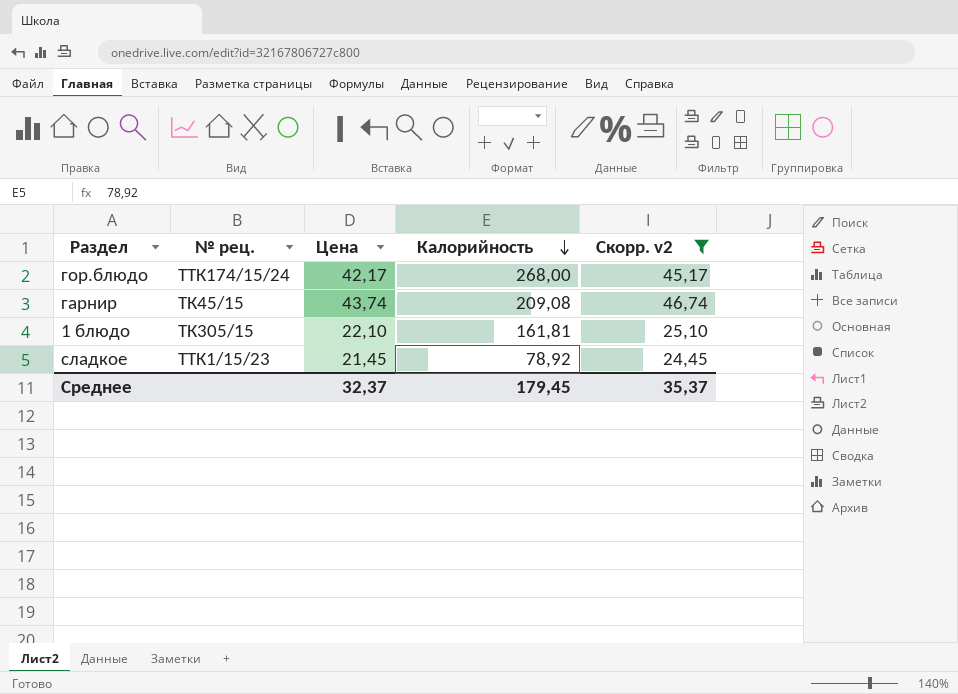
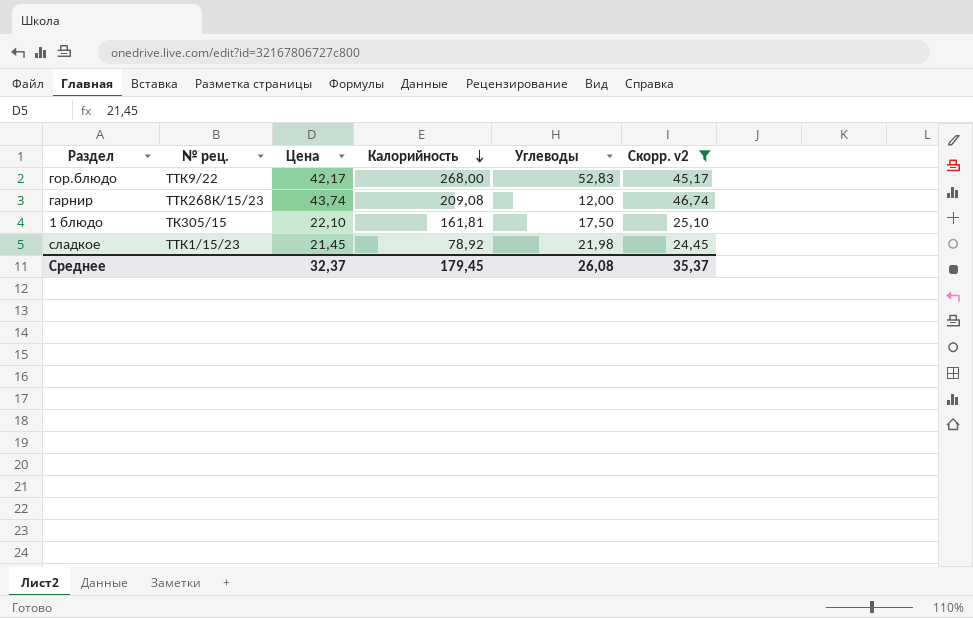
column Углеводы | position: none -> 5
гор.блюдо | № рец.: ТТК174/15/24 -> ТТК9/22
гарнир | № рец.: ТК45/15 -> ТТК268К/15/23

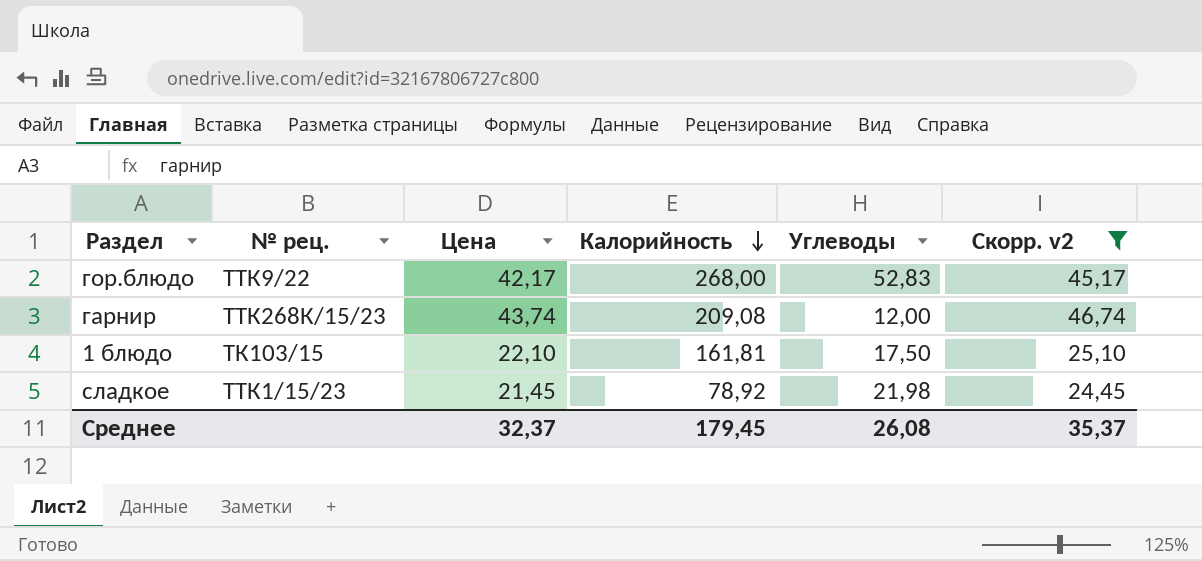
1 блюдо | № рец.: ТК305/15 -> ТК103/15

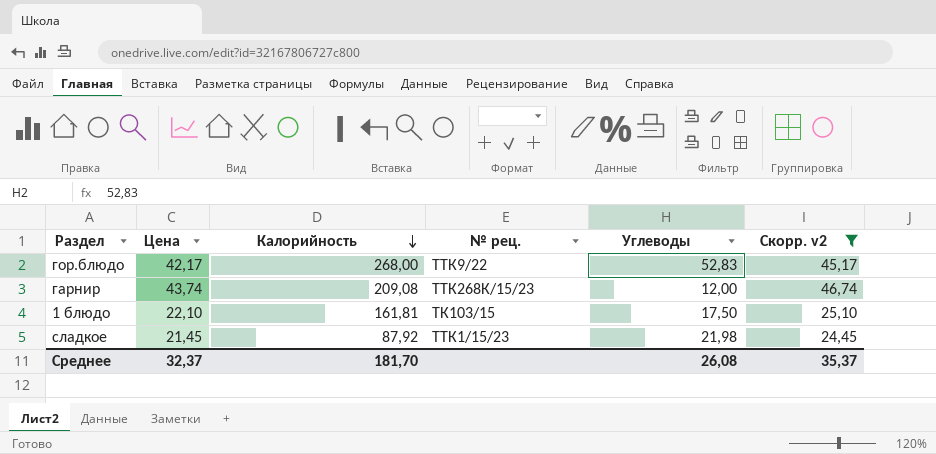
column № рец. | position: 2 -> 4
сладкое | Калорийность: 78,92 -> 87,92
Среднее | Калорийность: 179,45 -> 181,70

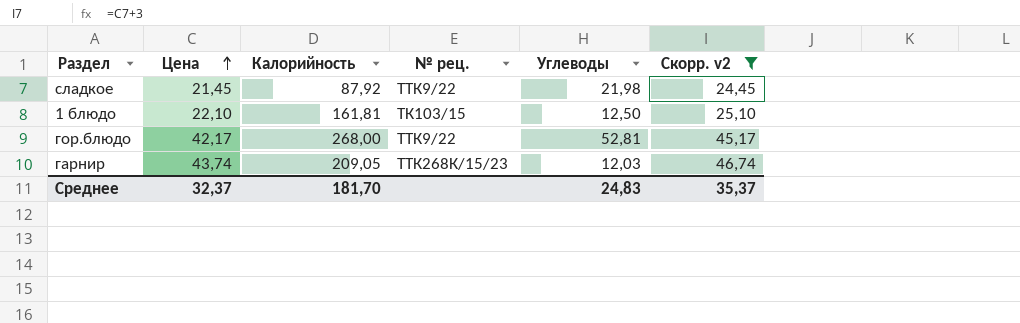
row order: Калорийность descending -> Цена ascending
сладкое | № рец.: ТТК1/15/23 -> ТТК9/22
1 блюдо | Углеводы: 17,50 -> 12,50
гор.блюдо | Углеводы: 52,83 -> 52,81
гарнир | Калорийность: 209,08 -> 209,05
гарнир | Углеводы: 12,00 -> 12,03
Среднее | Углеводы: 26,08 -> 24,83

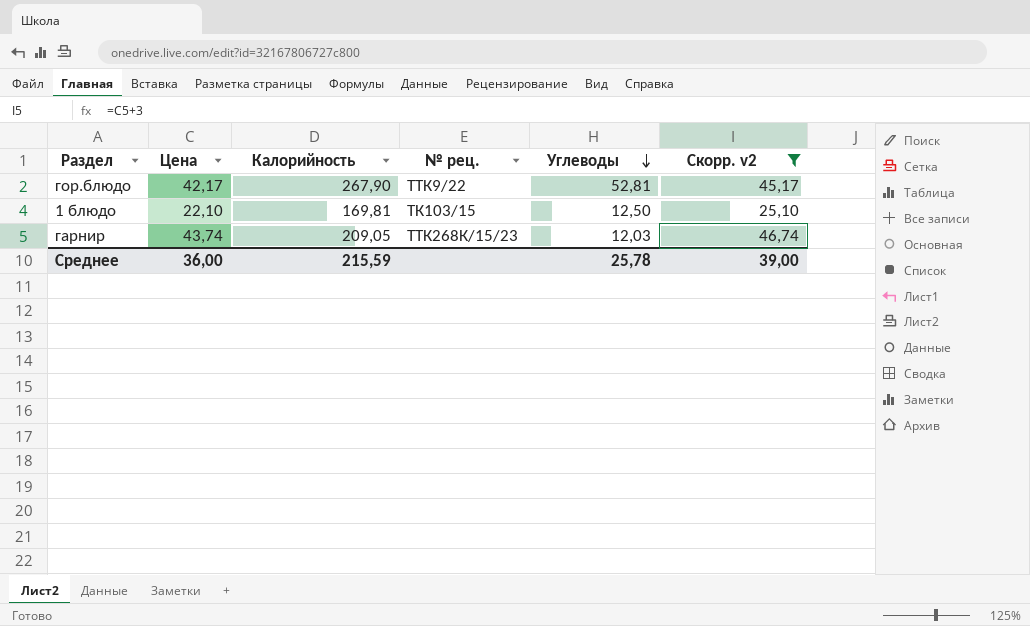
row order: Цена ascending -> Углеводы descending
row сладкое: 21,45 | 87,92 | ТТК9/22 | 21,98 | 24,45 -> none
гор.блюдо | Калорийность: 268,00 -> 267,90
1 блюдо | Калорийность: 161,81 -> 169,81
Среднее | Цена: 32,37 -> 36,00
Среднее | Калорийность: 181,70 -> 215,59
Среднее | Углеводы: 24,83 -> 25,78
Среднее | Скорр. v2: 35,37 -> 39,00

